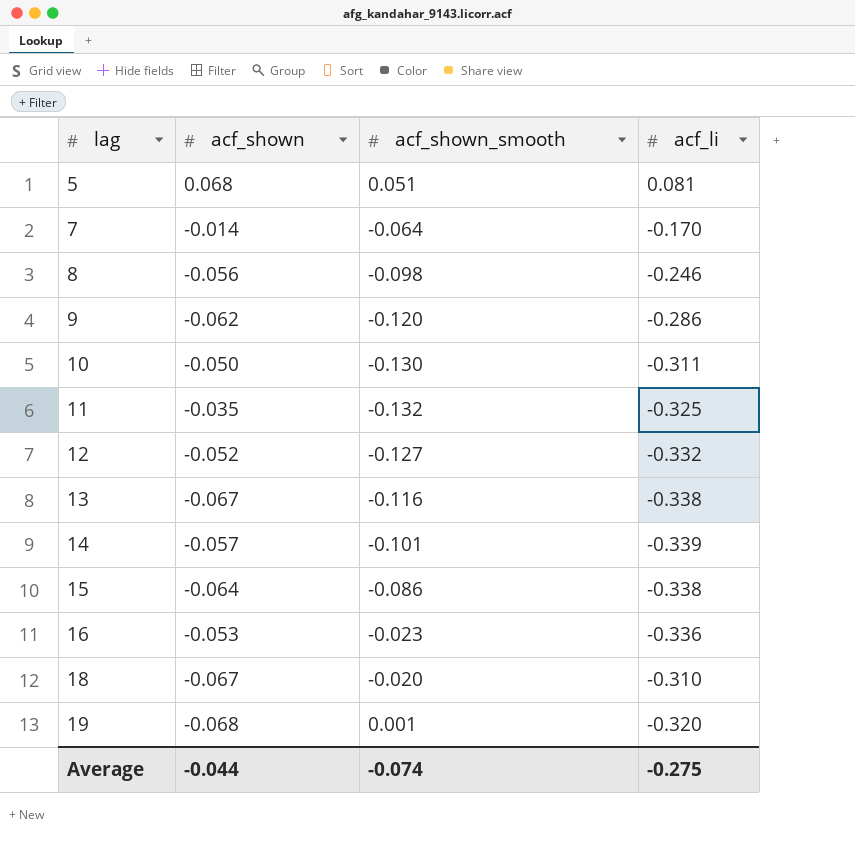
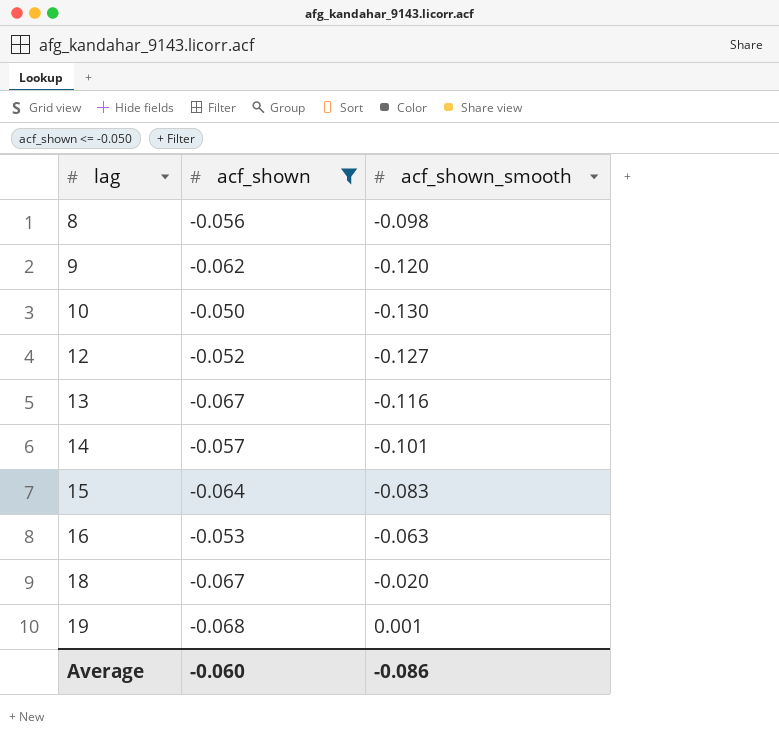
filter: none -> acf_shown <= -0.050
column acf_li | position: 4 -> none
15 | acf_shown_smooth: -0.086 -> -0.083
16 | acf_shown_smooth: -0.023 -> -0.063
Average | acf_shown: -0.044 -> -0.060
Average | acf_shown_smooth: -0.074 -> -0.086

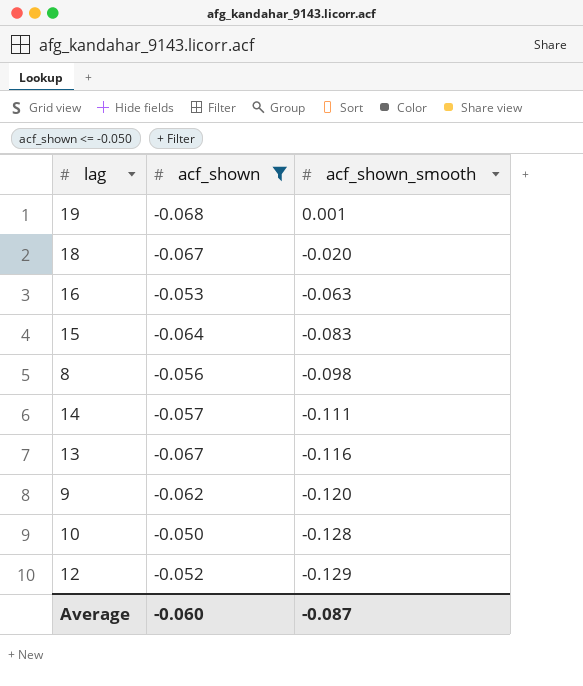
row order: lag ascending -> acf_shown_smooth descending
14 | acf_shown_smooth: -0.101 -> -0.111
10 | acf_shown_smooth: -0.130 -> -0.128
12 | acf_shown_smooth: -0.127 -> -0.129
Average | acf_shown_smooth: -0.086 -> -0.087

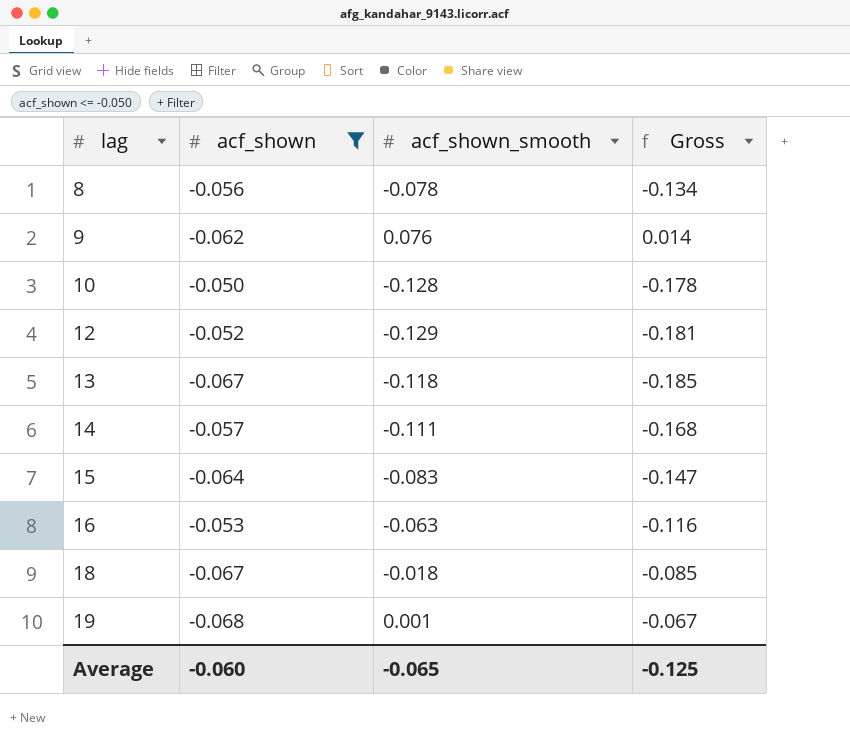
row order: acf_shown_smooth descending -> lag ascending
column Gross | formula: none -> [acf_shown] + [acf_shown_smooth]
8 | acf_shown_smooth: -0.098 -> -0.078
9 | acf_shown_smooth: -0.120 -> 0.076
13 | acf_shown_smooth: -0.116 -> -0.118
18 | acf_shown_smooth: -0.020 -> -0.018
Average | acf_shown_smooth: -0.087 -> -0.065

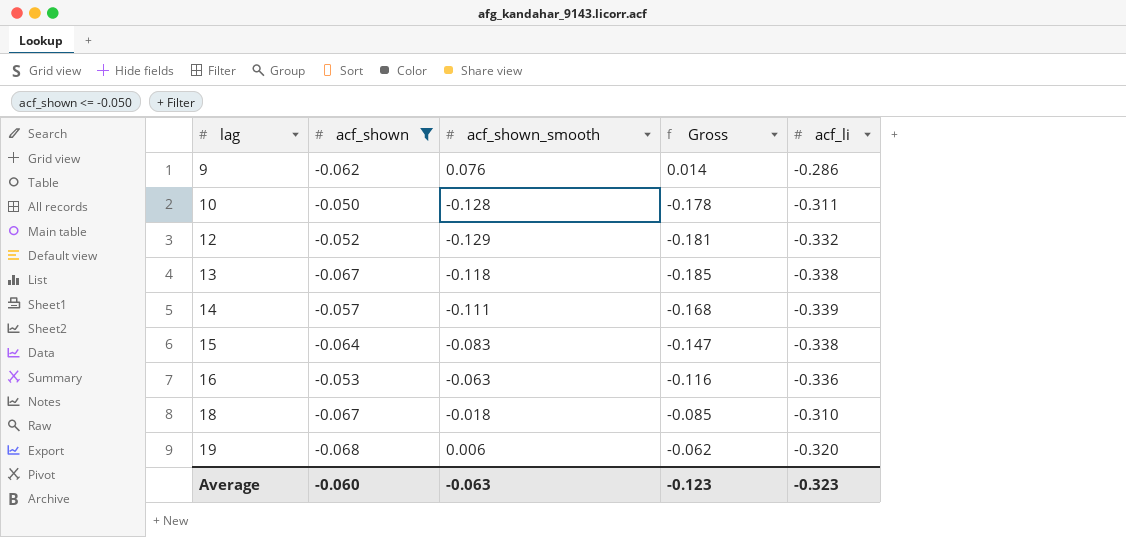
column acf_li | position: none -> 5
row 8: -0.056 | -0.078 | -0.134 -> none
19 | acf_shown_smooth: 0.001 -> 0.006
19 | Gross: -0.067 -> -0.062
Average | acf_shown_smooth: -0.065 -> -0.063
Average | Gross: -0.125 -> -0.123

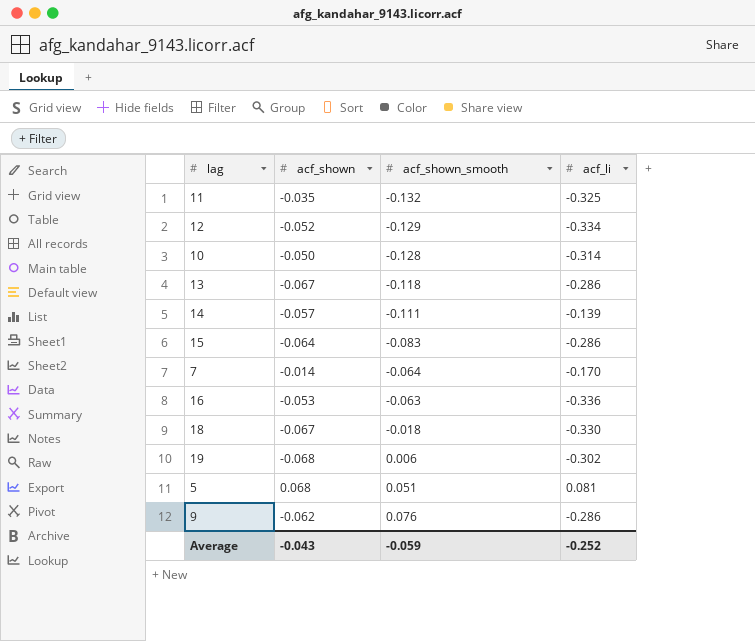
filter: acf_shown <= -0.050 -> none
row order: lag ascending -> acf_shown_smooth ascending
column Gross | formula: [acf_shown] + [acf_shown_smooth] -> none
12 | acf_li: -0.332 -> -0.334
10 | acf_li: -0.311 -> -0.314
13 | acf_li: -0.338 -> -0.286
14 | acf_li: -0.339 -> -0.139
15 | acf_li: -0.338 -> -0.286
18 | acf_li: -0.310 -> -0.330
19 | acf_li: -0.320 -> -0.302
Average | acf_shown: -0.060 -> -0.043
Average | acf_shown_smooth: -0.063 -> -0.059
Average | acf_li: -0.323 -> -0.252

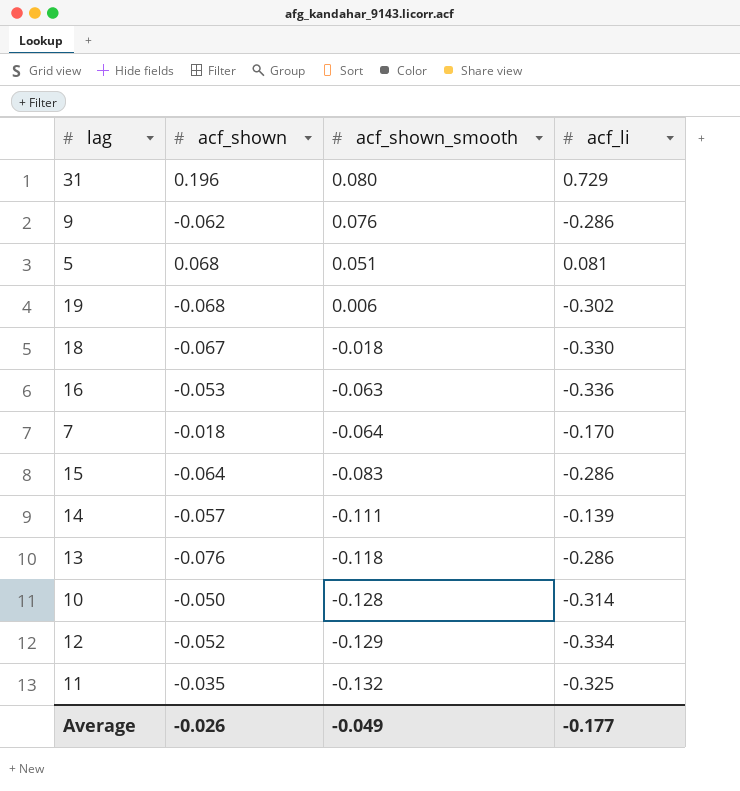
row order: acf_shown_smooth ascending -> acf_shown_smooth descending
row 31: none -> 0.196 | 0.080 | 0.729
7 | acf_shown: -0.014 -> -0.018
13 | acf_shown: -0.067 -> -0.076
Average | acf_shown: -0.043 -> -0.026
Average | acf_shown_smooth: -0.059 -> -0.049
Average | acf_li: -0.252 -> -0.177

